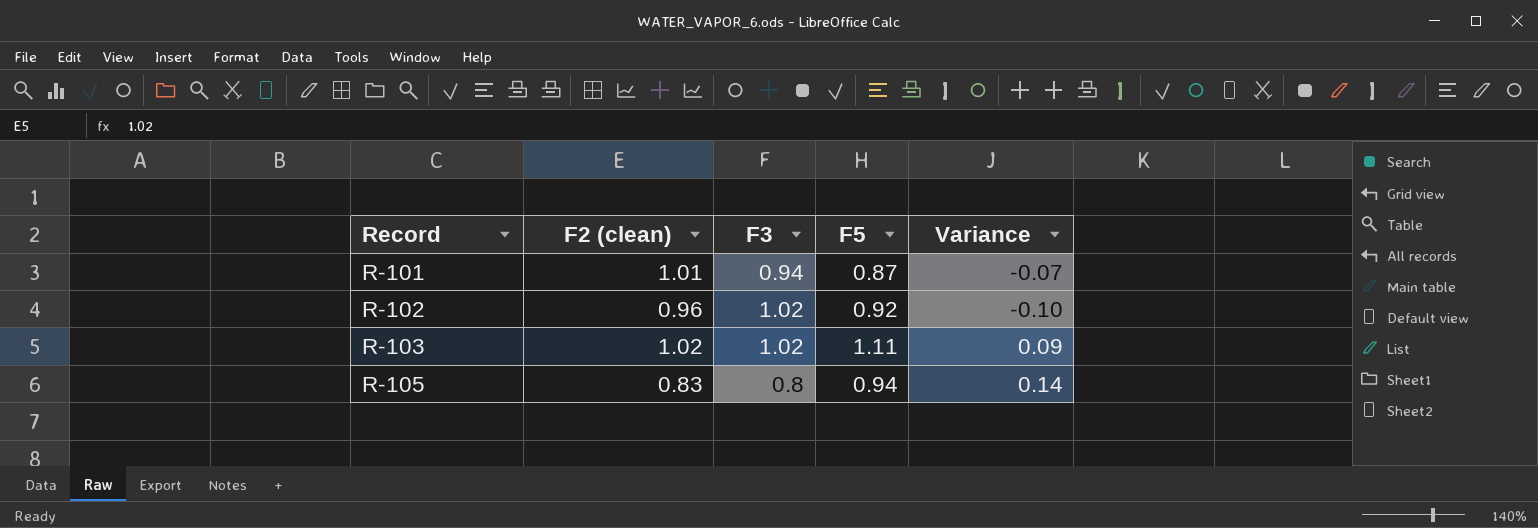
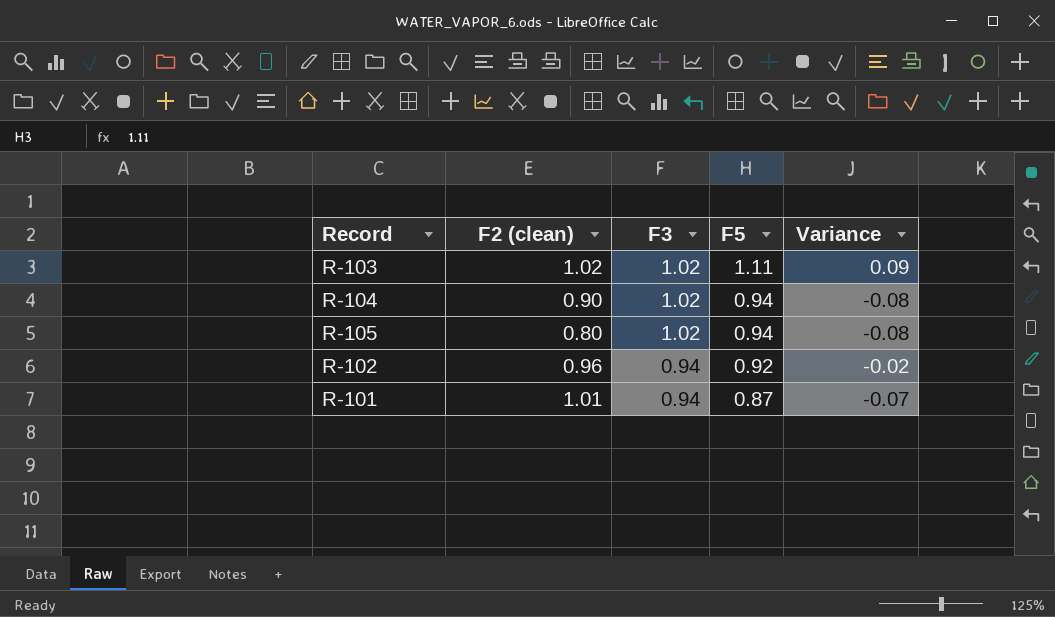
row order: Record ascending -> F3 descending
row R-104: none -> 0.90 | 1.02 | 0.94 | -0.08
R-105 | F2 (clean): 0.83 -> 0.80
R-105 | F3: 0.8 -> 1.02
R-105 | Variance: 0.14 -> -0.08
R-102 | F3: 1.02 -> 0.94
R-102 | Variance: -0.10 -> -0.02

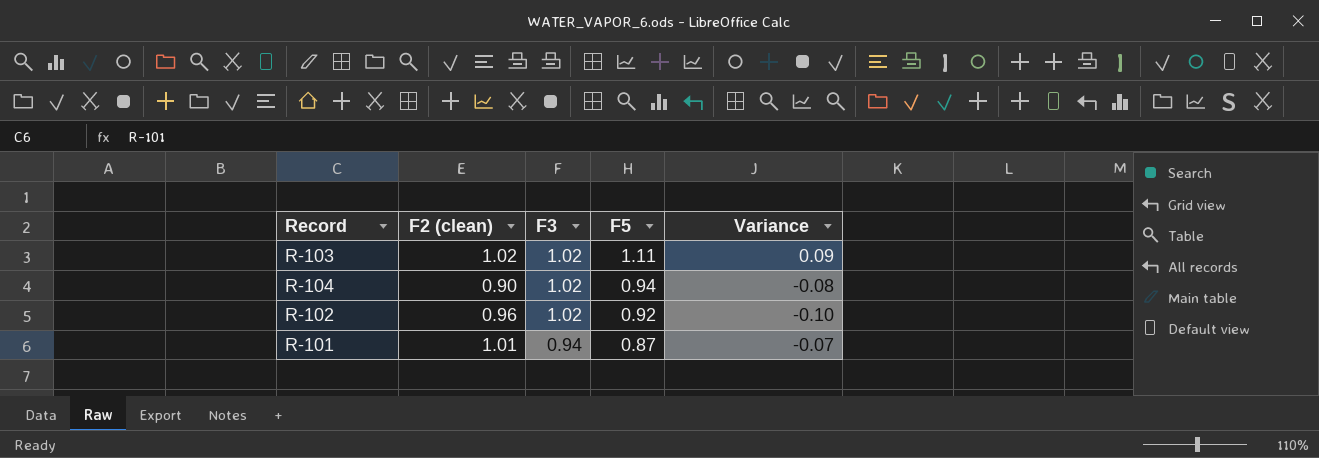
row R-105: 0.80 | 1.02 | 0.94 | -0.08 -> none
R-102 | F3: 0.94 -> 1.02
R-102 | Variance: -0.02 -> -0.10

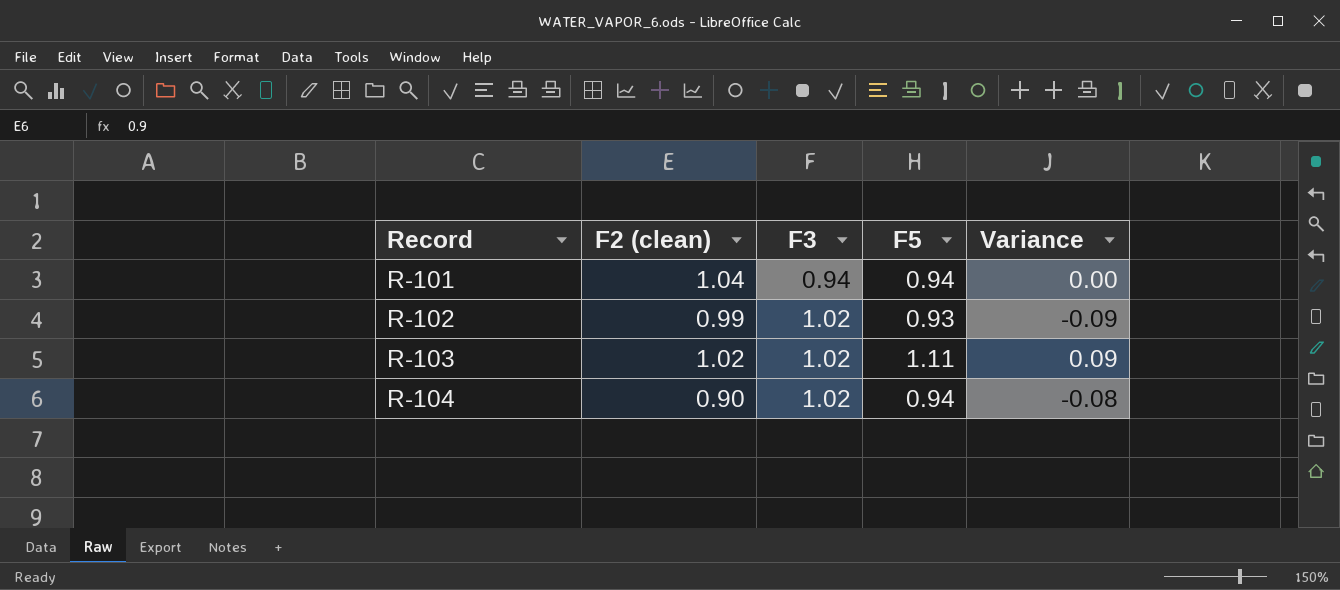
row order: F3 descending -> Record ascending
R-101 | F2 (clean): 1.01 -> 1.04
R-101 | F5: 0.87 -> 0.94
R-101 | Variance: -0.07 -> 0.00
R-102 | F2 (clean): 0.96 -> 0.99
R-102 | F5: 0.92 -> 0.93
R-102 | Variance: -0.10 -> -0.09

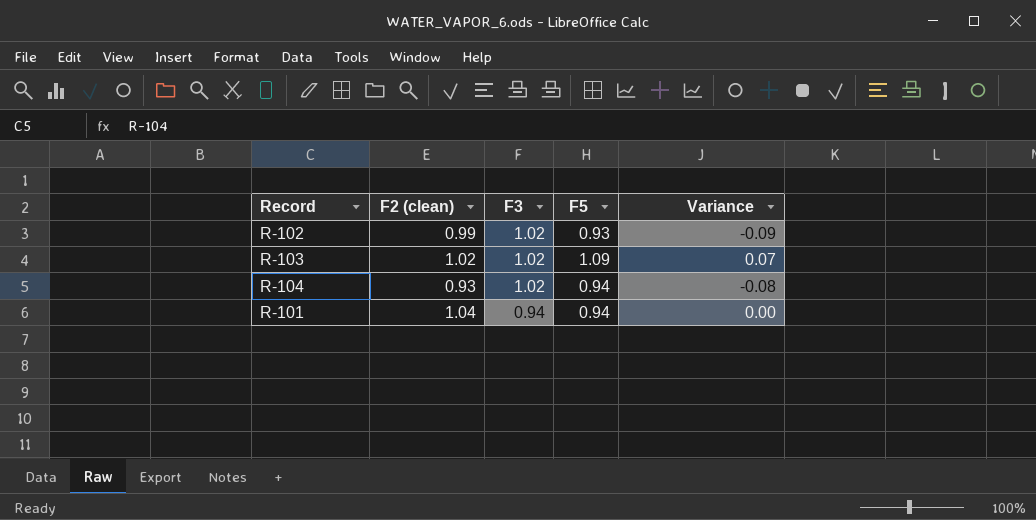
row order: Record ascending -> F3 descending
R-103 | F5: 1.11 -> 1.09
R-103 | Variance: 0.09 -> 0.07
R-104 | F2 (clean): 0.90 -> 0.93

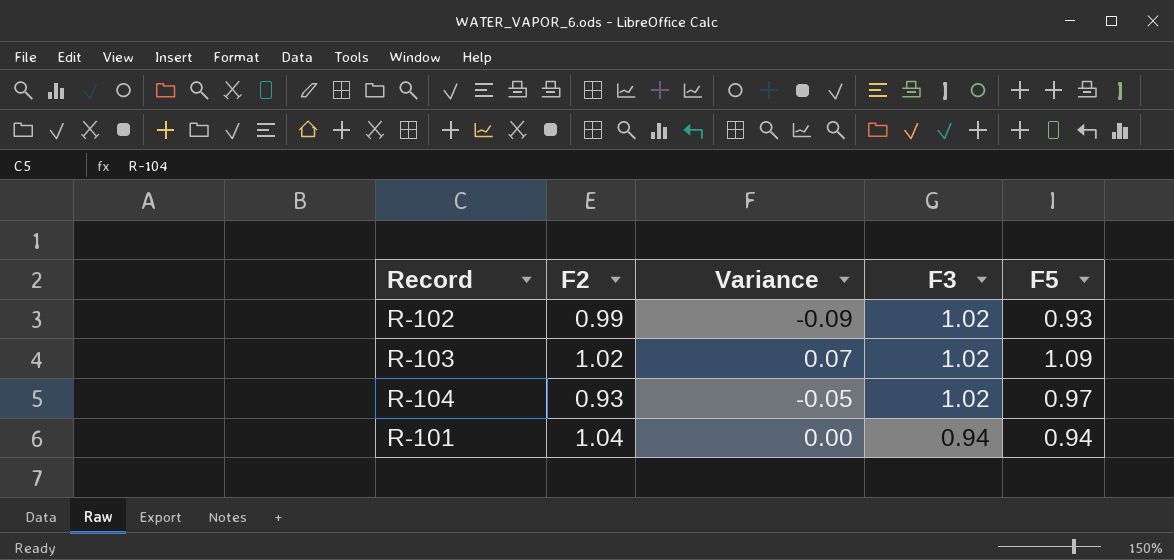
column name: F2 (clean) -> F2
column Variance | position: 5 -> 3
R-104 | Variance: -0.08 -> -0.05
R-104 | F5: 0.94 -> 0.97

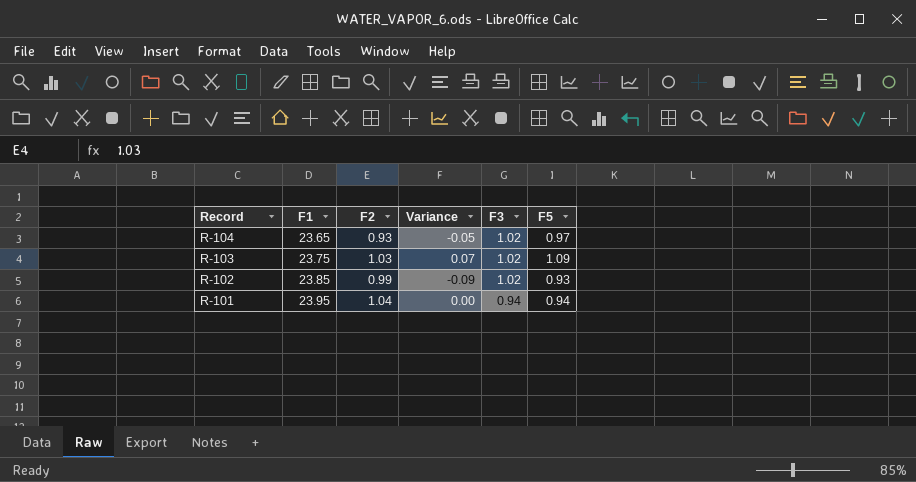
row order: F3 descending -> Record descending
column F1 | position: none -> 2
R-103 | F2: 1.02 -> 1.03

